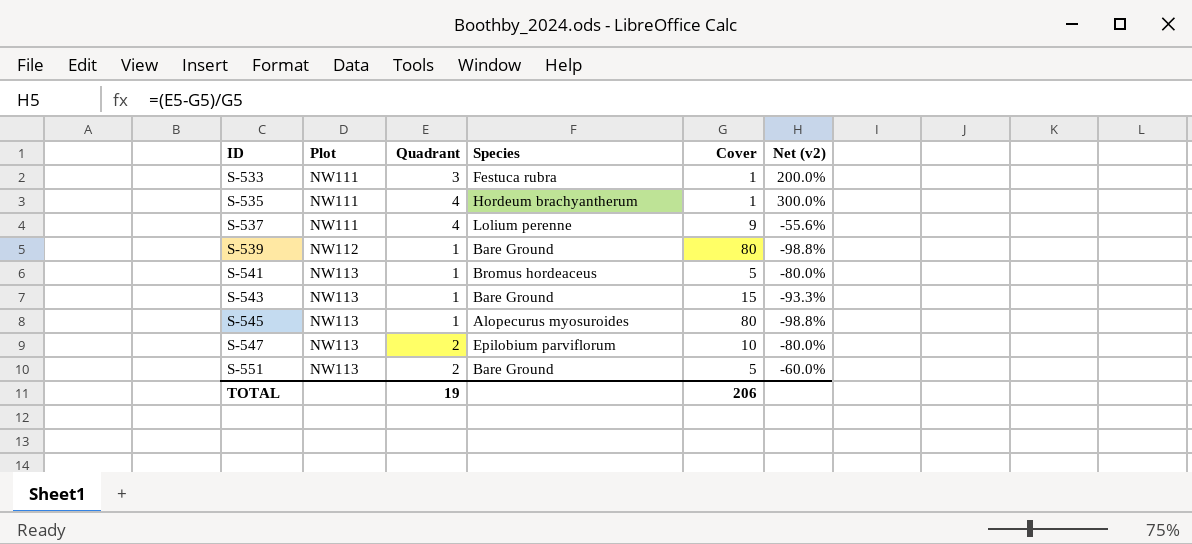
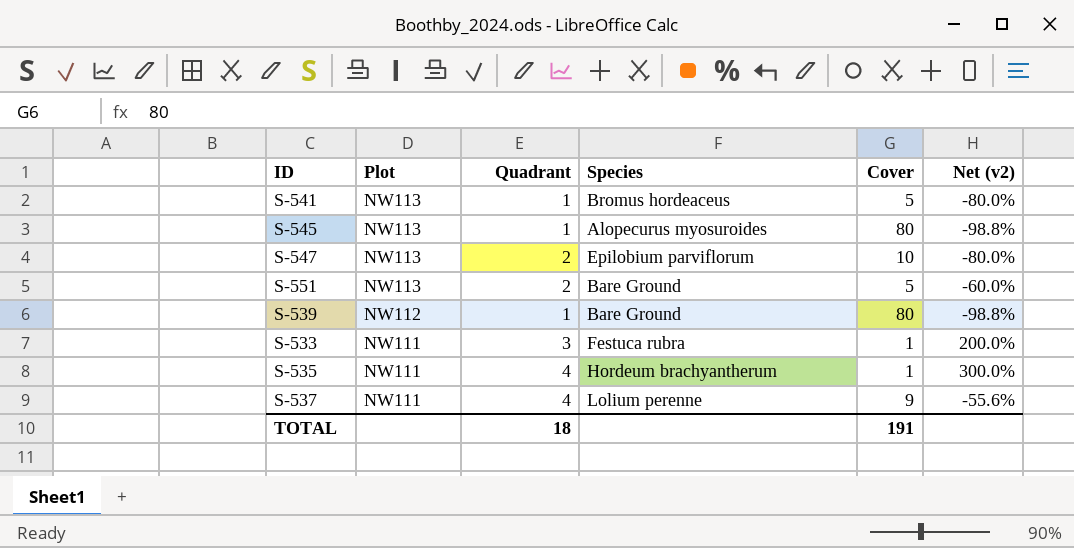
row order: ID ascending -> Plot descending
row S-543: NW113 | 1 | Bare Ground | 15 | -93.3% -> none
TOTAL | Quadrant: 19 -> 18
TOTAL | Cover: 206 -> 191

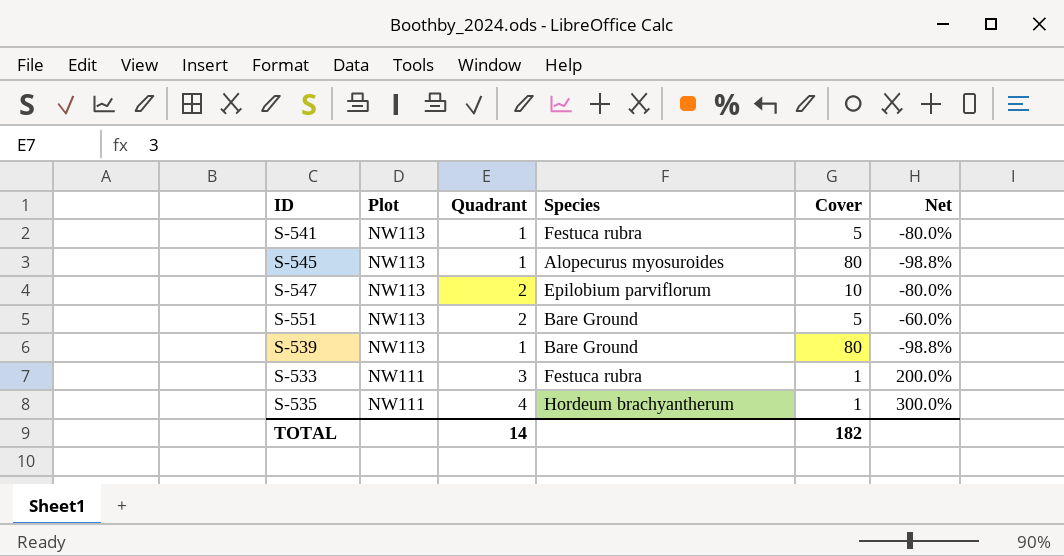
column name: Net (v2) -> Net
row S-537: NW111 | 4 | Lolium perenne | 9 | -55.6% -> none
S-541 | Species: Bromus hordeaceus -> Festuca rubra
S-539 | Plot: NW112 -> NW113
TOTAL | Quadrant: 18 -> 14
TOTAL | Cover: 191 -> 182

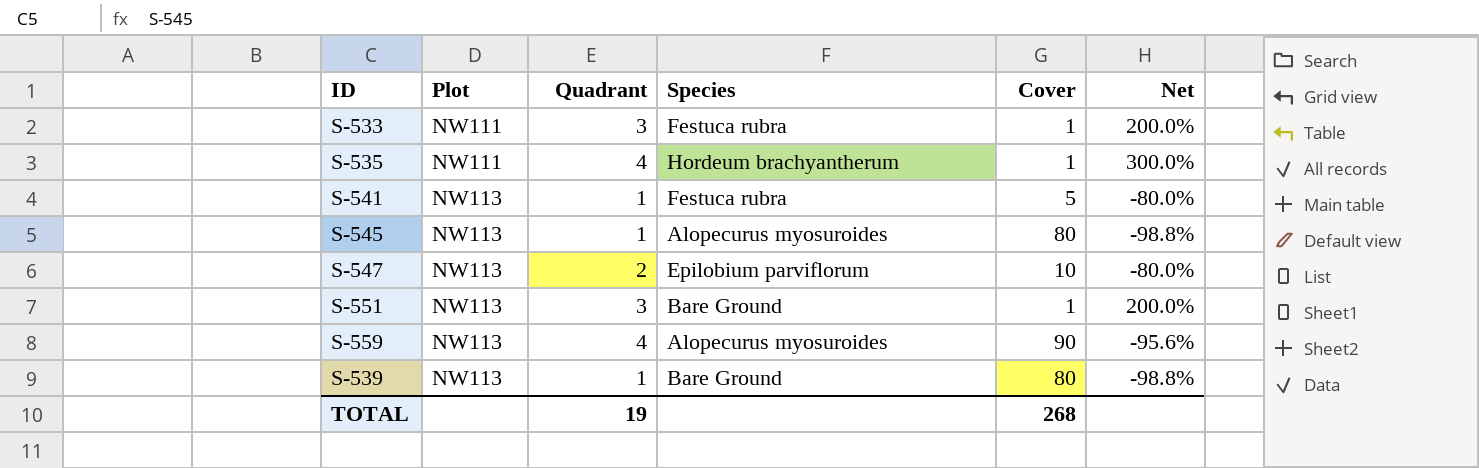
row order: Plot descending -> Plot ascending
S-551 | Quadrant: 2 -> 3
S-551 | Cover: 5 -> 1
S-551 | Net: -60.0% -> 200.0%
row S-559: none -> NW113 | 4 | Alopecurus myosuroides | 90 | -95.6%
TOTAL | Quadrant: 14 -> 19
TOTAL | Cover: 182 -> 268

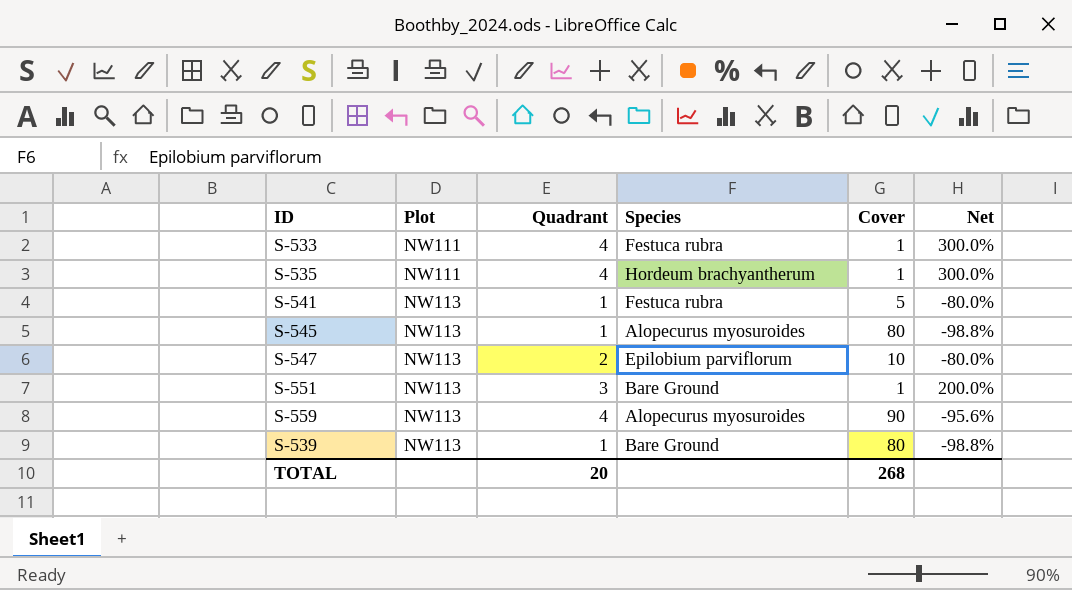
S-533 | Quadrant: 3 -> 4
S-533 | Net: 200.0% -> 300.0%
TOTAL | Quadrant: 19 -> 20

